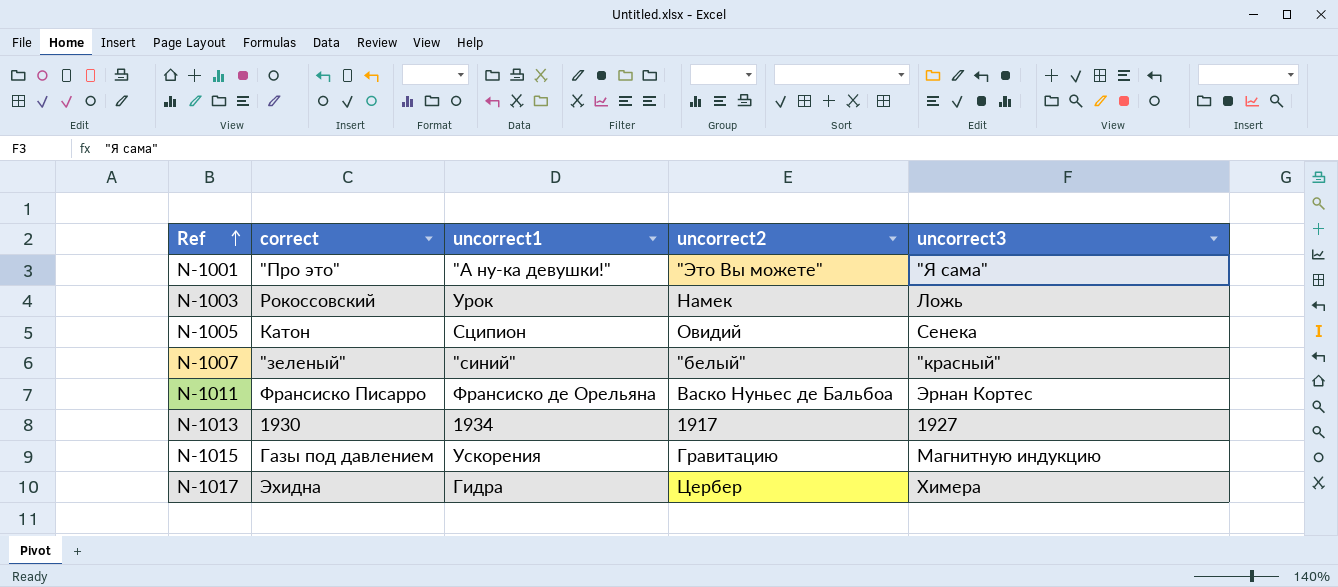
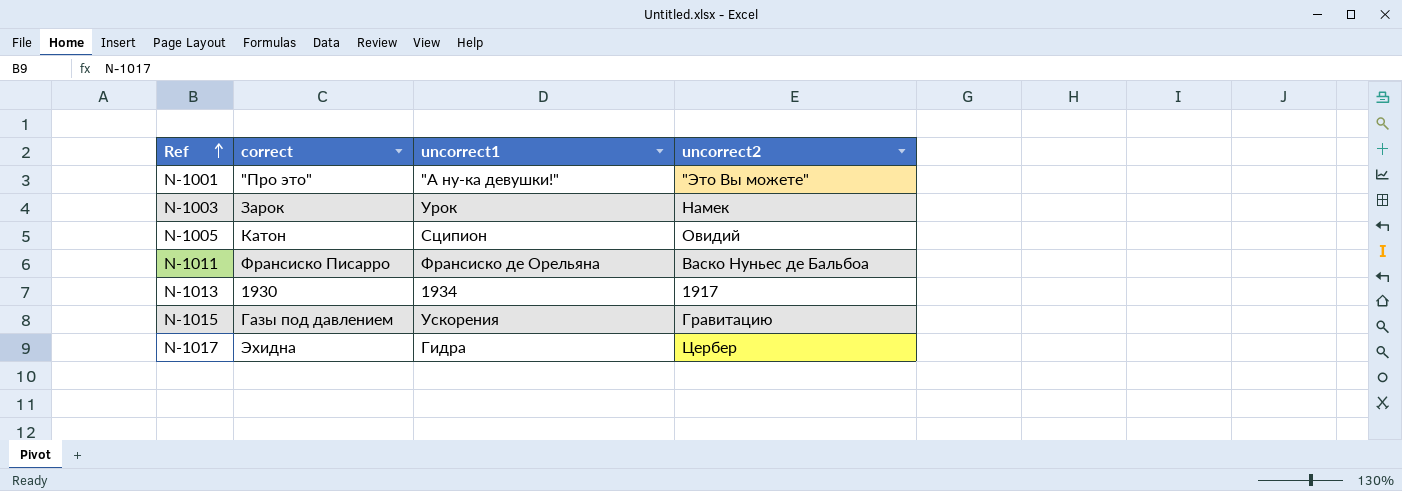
column uncorrect3 | position: 5 -> none
row N-1007: "зеленый" | "синий" | "белый" | "красный" -> none
N-1003 | correct: Рокоссовский -> Зарок

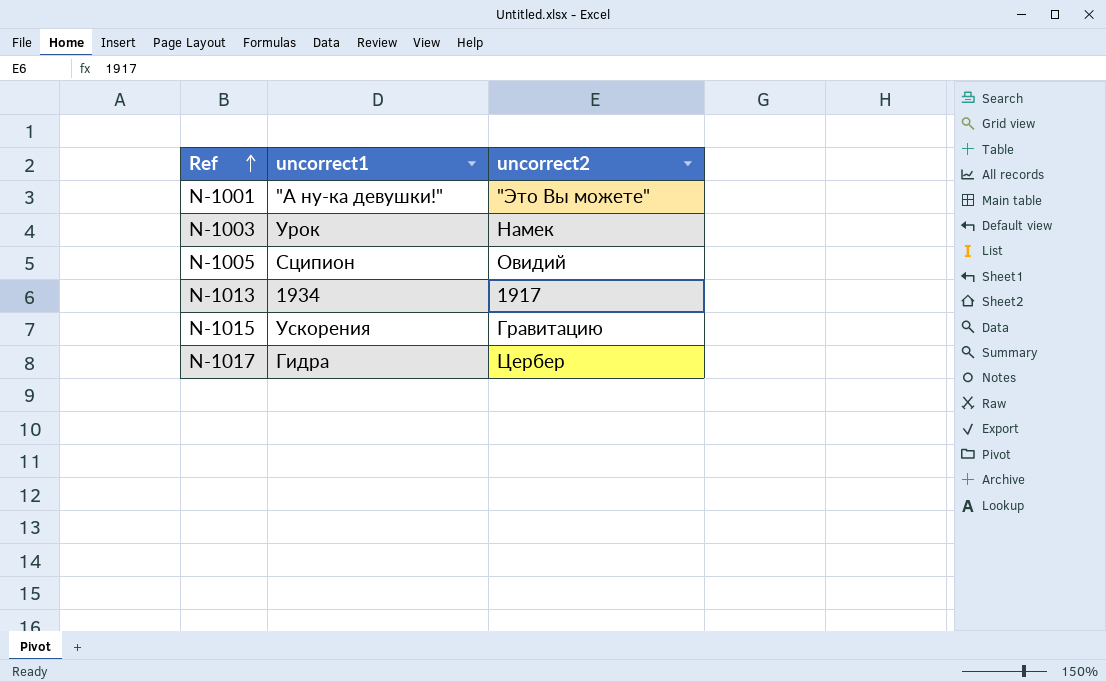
column correct | position: 2 -> none
row N-1011: Франсиско Писарро | Франсиско де Орельяна | Васко Нуньес де Бальбоа -> none

